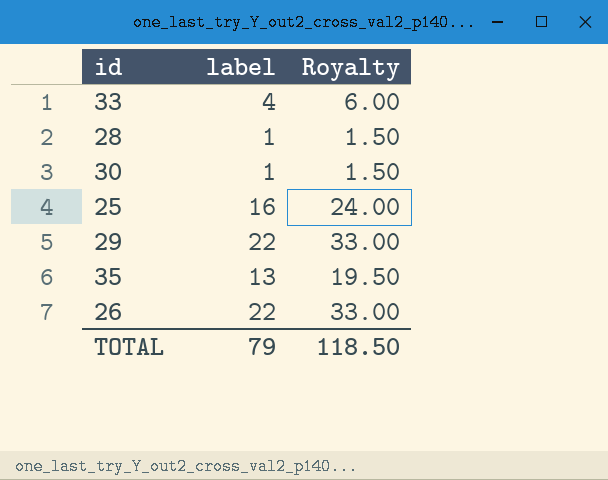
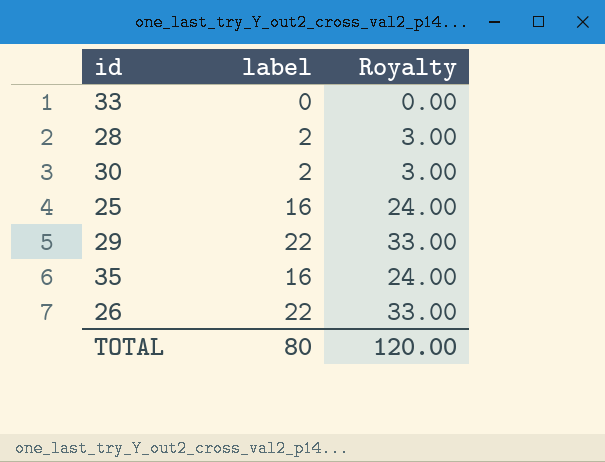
33 | label: 4 -> 0
33 | Royalty: 6.00 -> 0.00
28 | label: 1 -> 2
28 | Royalty: 1.50 -> 3.00
30 | label: 1 -> 2
30 | Royalty: 1.50 -> 3.00
35 | label: 13 -> 16
35 | Royalty: 19.50 -> 24.00
TOTAL | label: 79 -> 80
TOTAL | Royalty: 118.50 -> 120.00

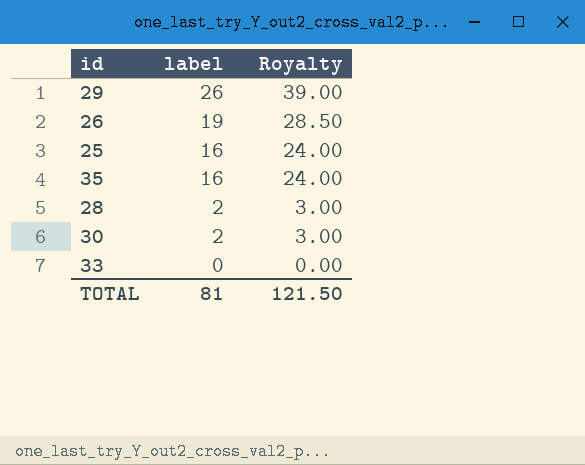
row order: none -> label descending
29 | label: 22 -> 26
29 | Royalty: 33.00 -> 39.00
26 | label: 22 -> 19
26 | Royalty: 33.00 -> 28.50
TOTAL | label: 80 -> 81
TOTAL | Royalty: 120.00 -> 121.50

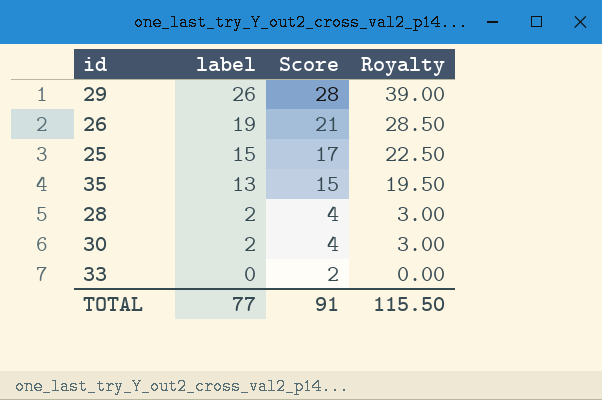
column Score | formula: none -> [label] + 2
25 | label: 16 -> 15
25 | Royalty: 24.00 -> 22.50
35 | label: 16 -> 13
35 | Royalty: 24.00 -> 19.50
TOTAL | label: 81 -> 77
TOTAL | Royalty: 121.50 -> 115.50

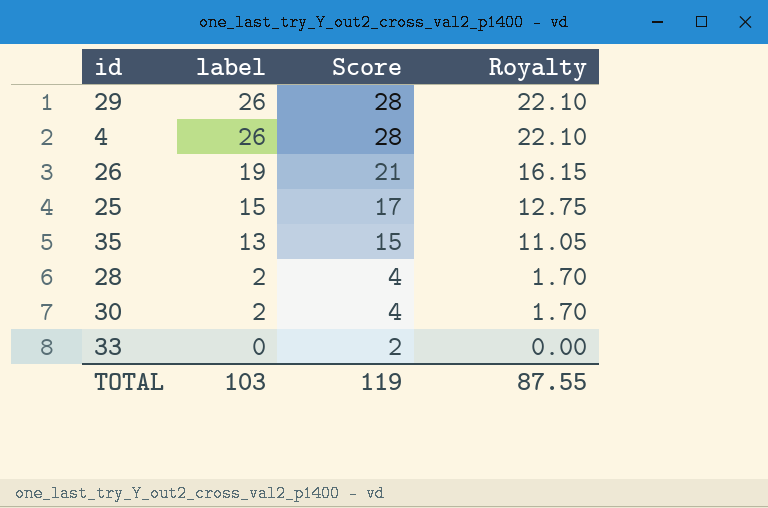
column Royalty | formula: [label] * 1.5 -> [label] * 0.85
row 4: none -> 26 | 28 | 22.10
TOTAL | label: 77 -> 103
TOTAL | Score: 91 -> 119
TOTAL | Royalty: 115.50 -> 87.55

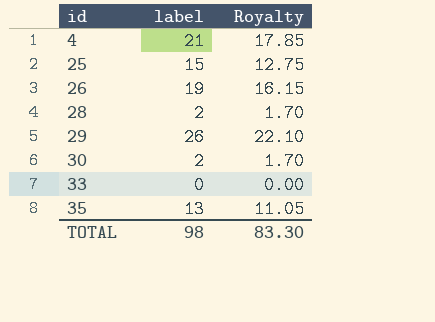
row order: label descending -> id ascending
column Score | formula: [label] + 2 -> none
4 | label: 26 -> 21
4 | Royalty: 22.10 -> 17.85
TOTAL | label: 103 -> 98
TOTAL | Royalty: 87.55 -> 83.30

